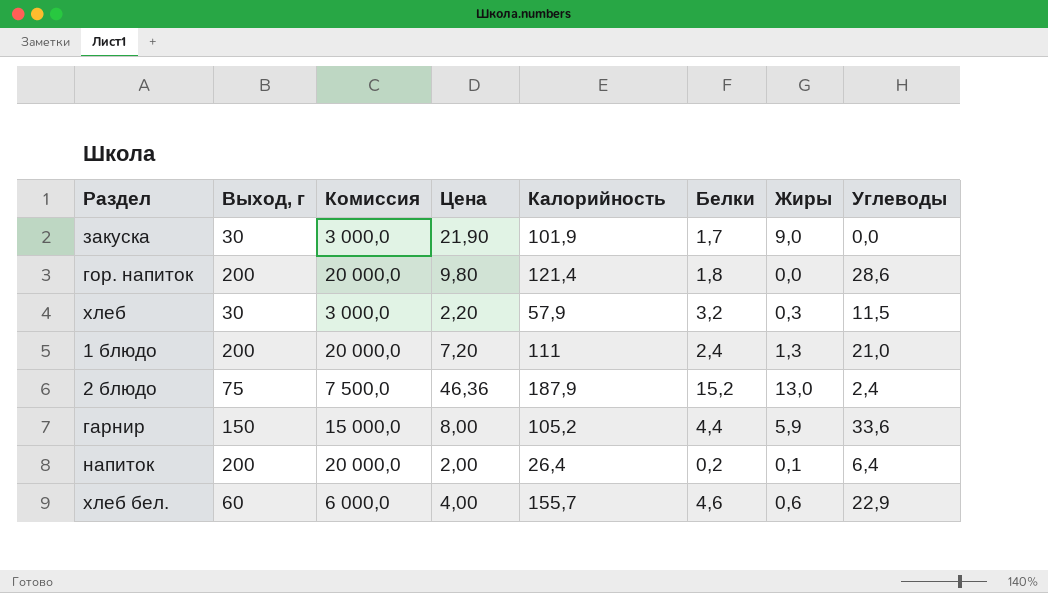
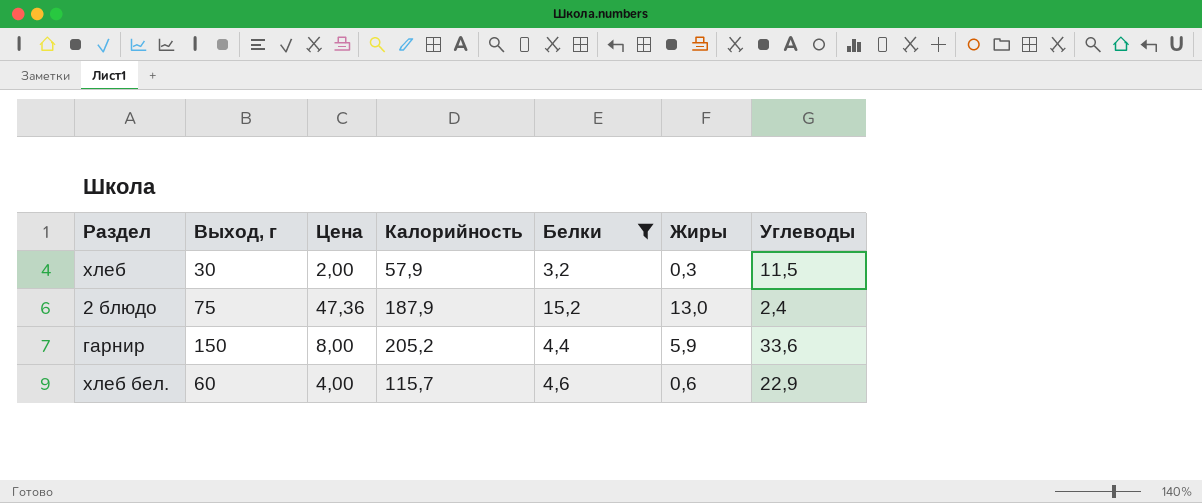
filter: none -> Белки >= 3,2
column Комиссия | formula: [Выход, г] * 100 -> none
хлеб | Цена: 2,20 -> 2,00
2 блюдо | Цена: 46,36 -> 47,36
гарнир | Калорийность: 105,2 -> 205,2
хлеб бел. | Калорийность: 155,7 -> 115,7

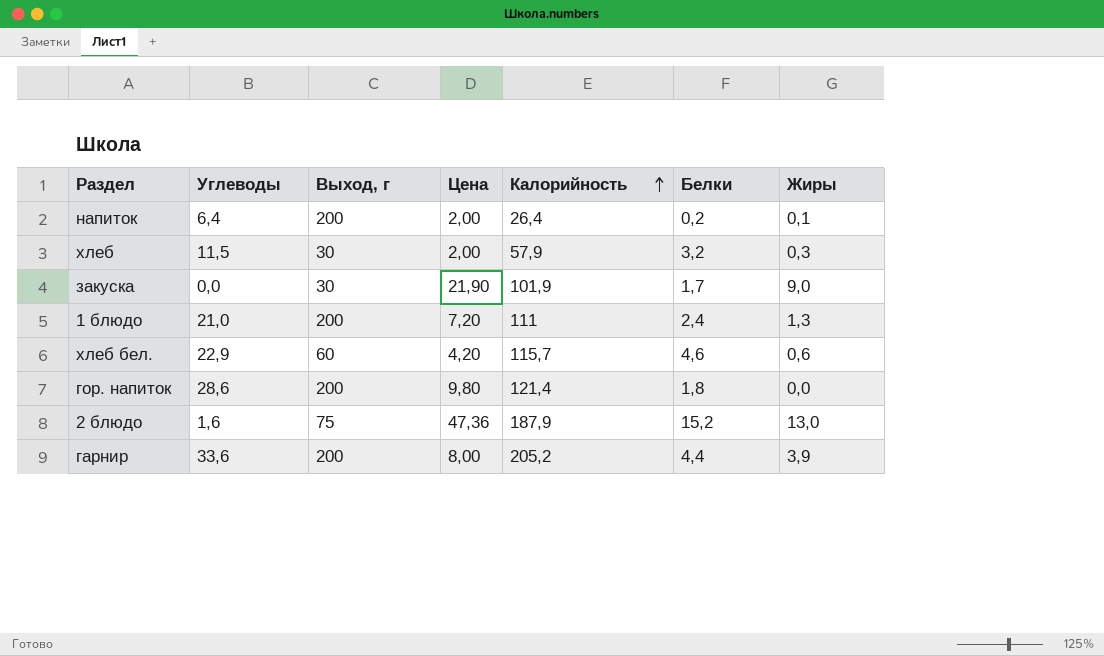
filter: Белки >= 3,2 -> none
row order: none -> Калорийность ascending
column Углеводы | position: 7 -> 2
хлеб бел. | Цена: 4,00 -> 4,20
2 блюдо | Углеводы: 2,4 -> 1,6
гарнир | Выход, г: 150 -> 200
гарнир | Жиры: 5,9 -> 3,9

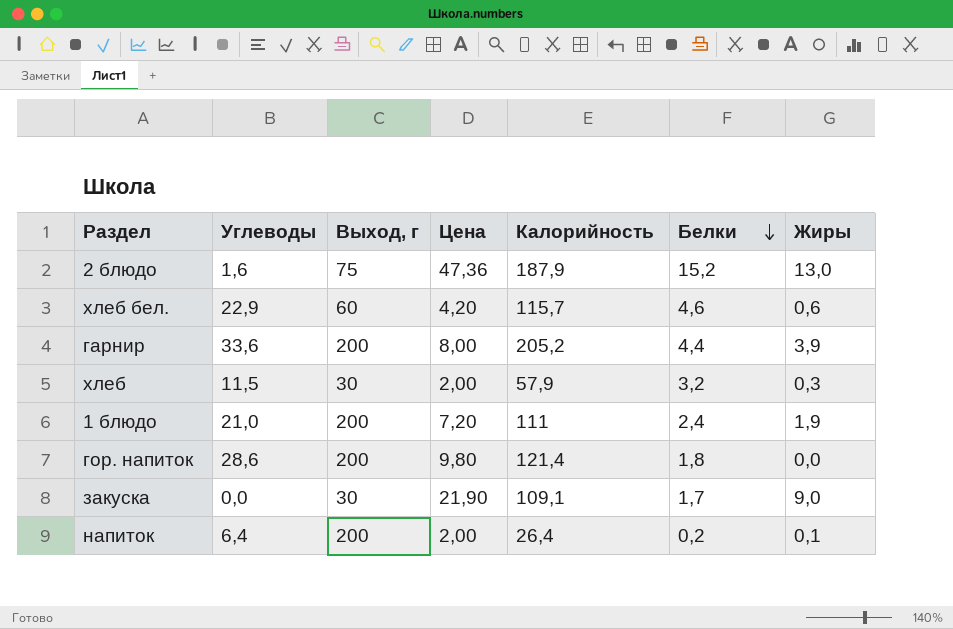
row order: Калорийность ascending -> Белки descending
1 блюдо | Жиры: 1,3 -> 1,9
закуска | Калорийность: 101,9 -> 109,1

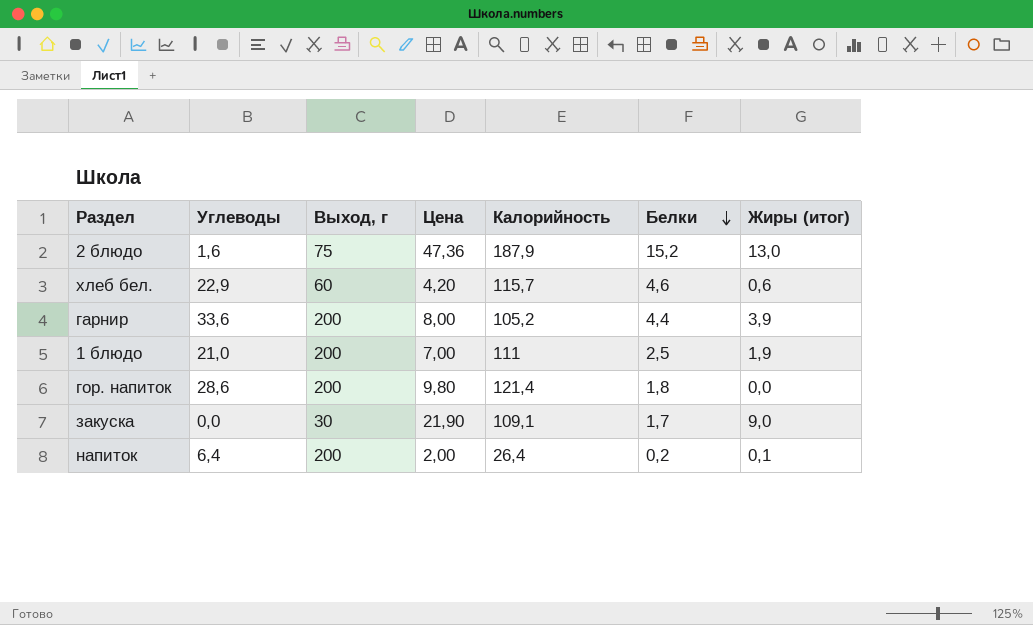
column name: Жиры -> Жиры (итог)
row хлеб: 11,5 | 30 | 2,00 | 57,9 | 3,2 | 0,3 -> none
гарнир | Калорийность: 205,2 -> 105,2
1 блюдо | Цена: 7,20 -> 7,00
1 блюдо | Белки: 2,4 -> 2,5

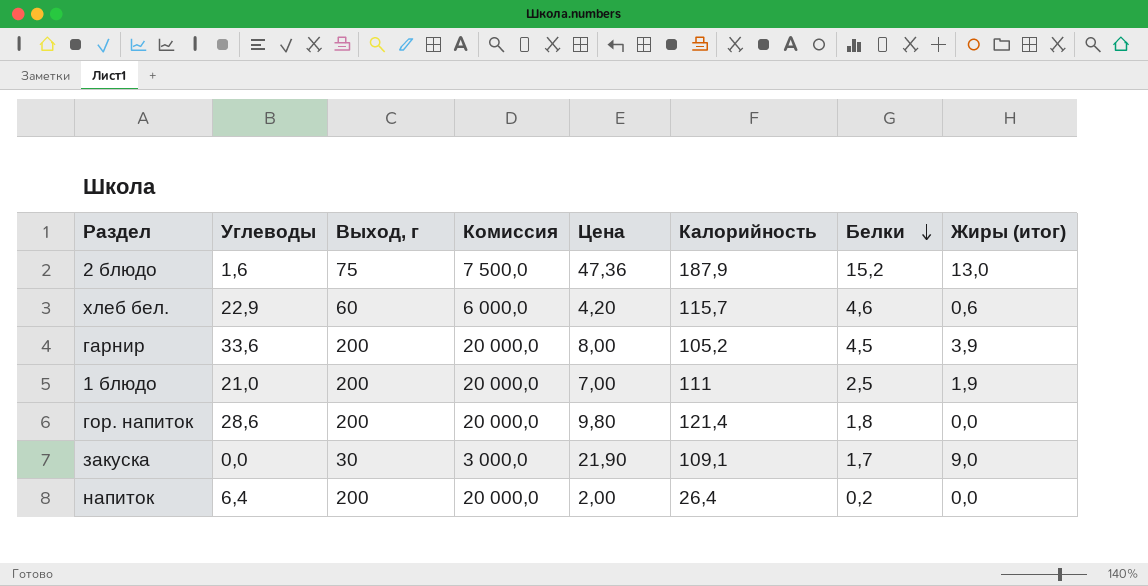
column Комиссия | formula: none -> [Выход, г] * 100
гарнир | Белки: 4,4 -> 4,5
напиток | Жиры (итог): 0,1 -> 0,0

